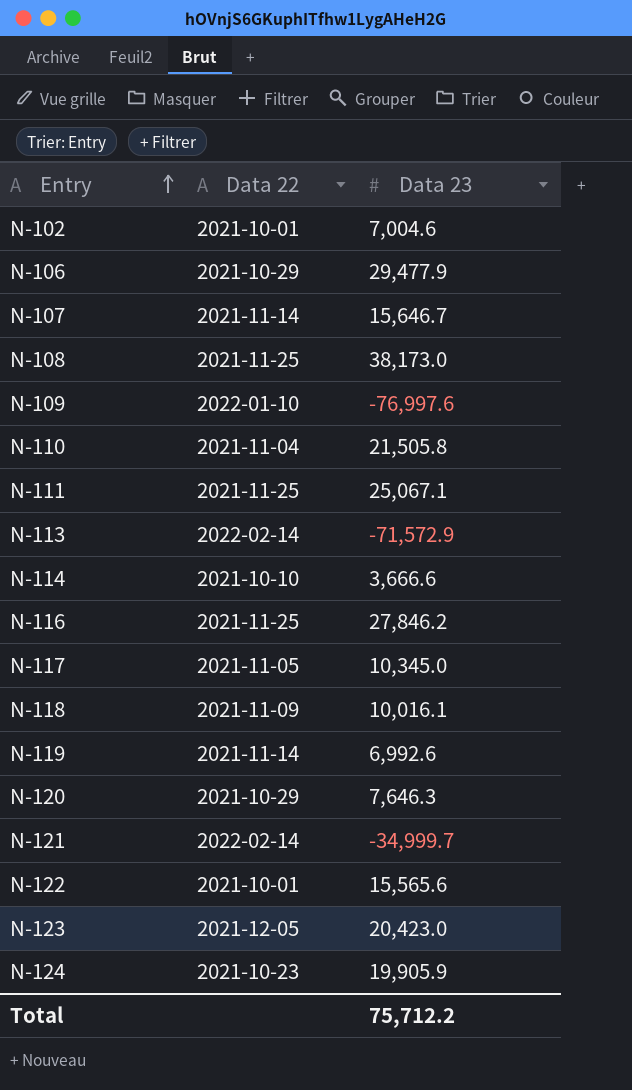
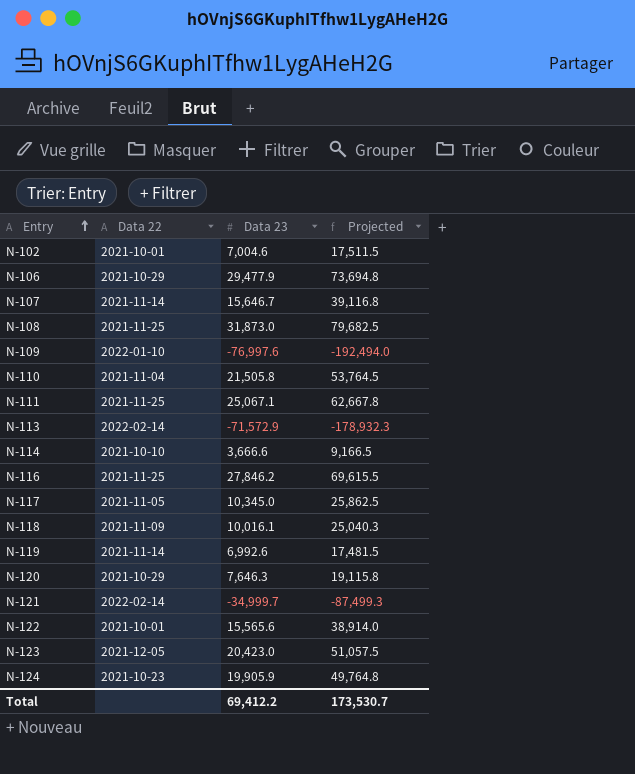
column Projected | formula: none -> [Data 23] * 2.5
N-108 | Data 23: 38,173.0 -> 31,873.0
Total | Data 23: 75,712.2 -> 69,412.2

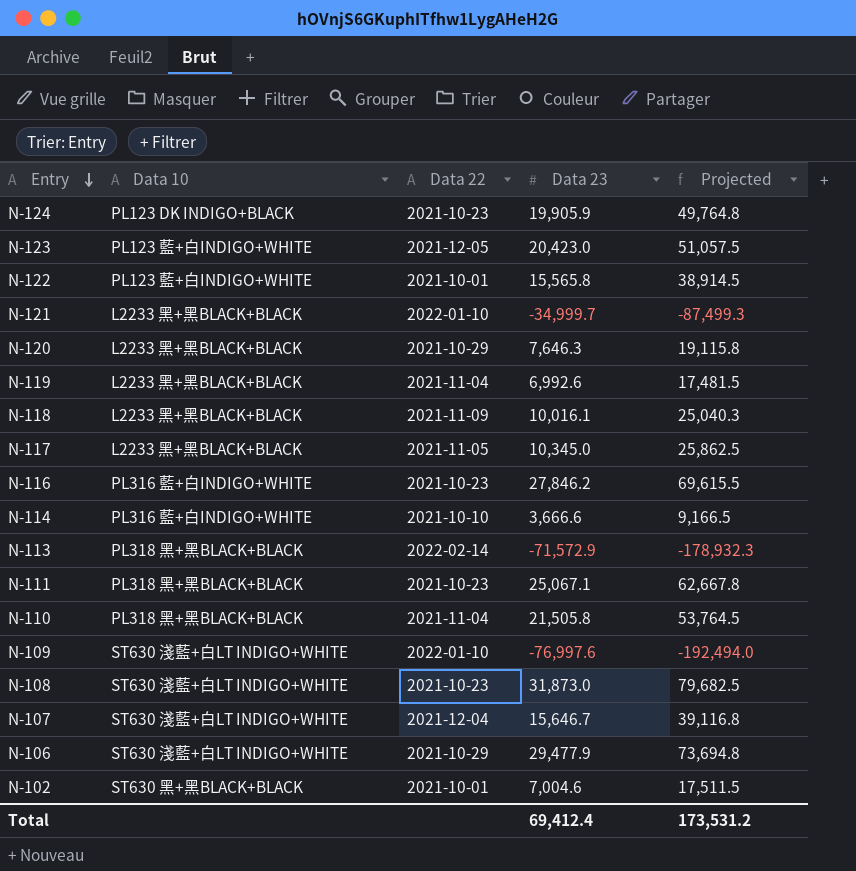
row order: Entry ascending -> Entry descending
column Data 10 | position: none -> 2
N-122 | Data 23: 15,565.6 -> 15,565.8
N-122 | Projected: 38,914.0 -> 38,914.5
N-121 | Data 22: 2022-02-14 -> 2022-01-10
N-119 | Data 22: 2021-11-14 -> 2021-11-04
N-116 | Data 22: 2021-11-25 -> 2021-10-23
N-111 | Data 22: 2021-11-25 -> 2021-10-23
N-108 | Data 22: 2021-11-25 -> 2021-10-23
N-107 | Data 22: 2021-11-14 -> 2021-12-04
Total | Data 23: 69,412.2 -> 69,412.4
Total | Projected: 173,530.7 -> 173,531.2

